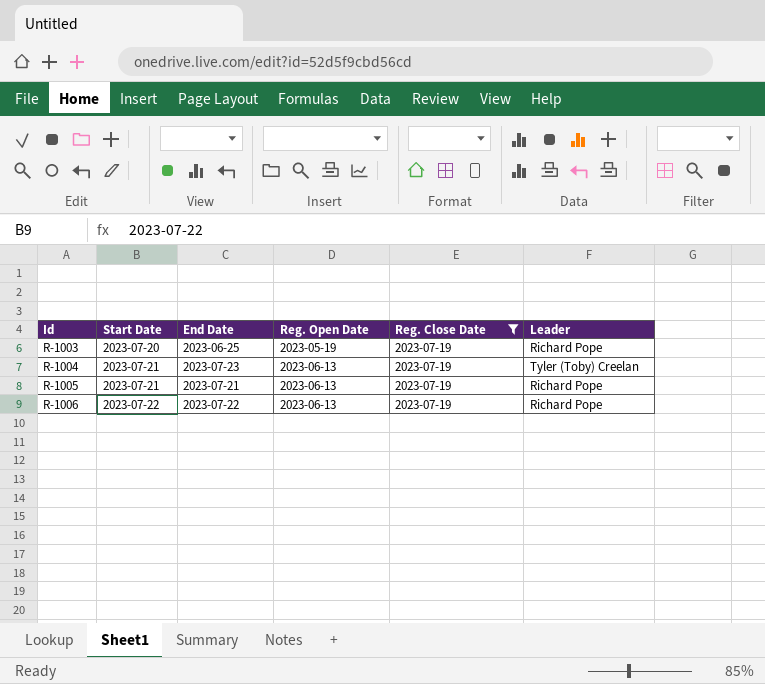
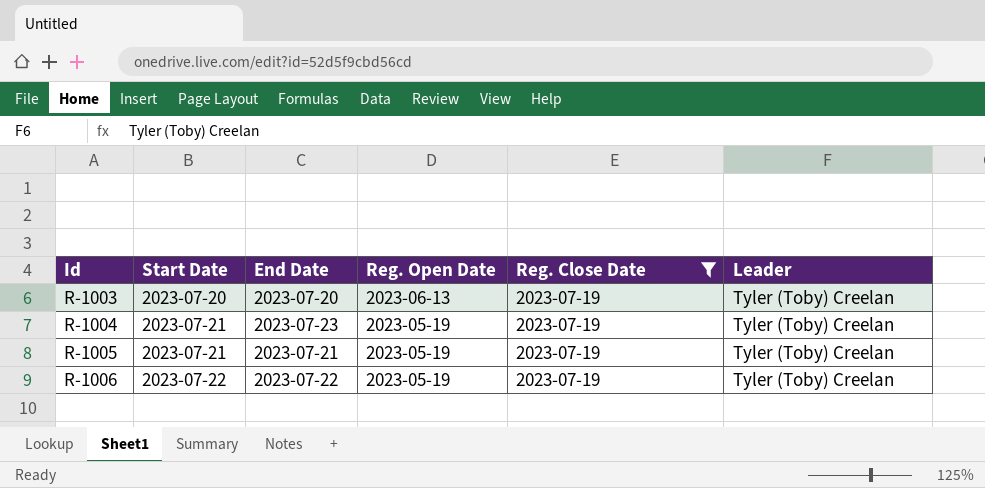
R-1003 | End Date: 2023-06-25 -> 2023-07-20
R-1003 | Reg. Open Date: 2023-05-19 -> 2023-06-13
R-1003 | Leader: Richard Pope -> Tyler (Toby) Creelan
R-1004 | Reg. Open Date: 2023-06-13 -> 2023-05-19
R-1005 | Reg. Open Date: 2023-06-13 -> 2023-05-19
R-1005 | Leader: Richard Pope -> Tyler (Toby) Creelan
R-1006 | Reg. Open Date: 2023-06-13 -> 2023-05-19
R-1006 | Leader: Richard Pope -> Tyler (Toby) Creelan

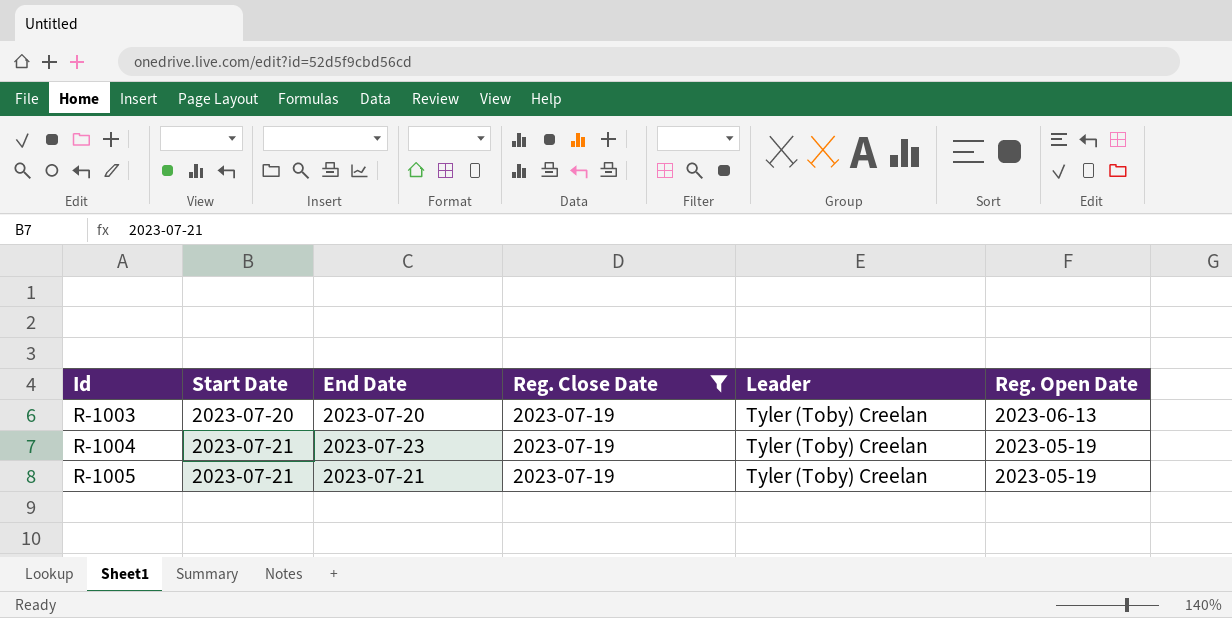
column Reg. Open Date | position: 4 -> 6
row R-1006: 2023-07-22 | 2023-07-22 | 2023-05-19 | 2023-07-19 | Tyler (Toby) Creelan -> none

